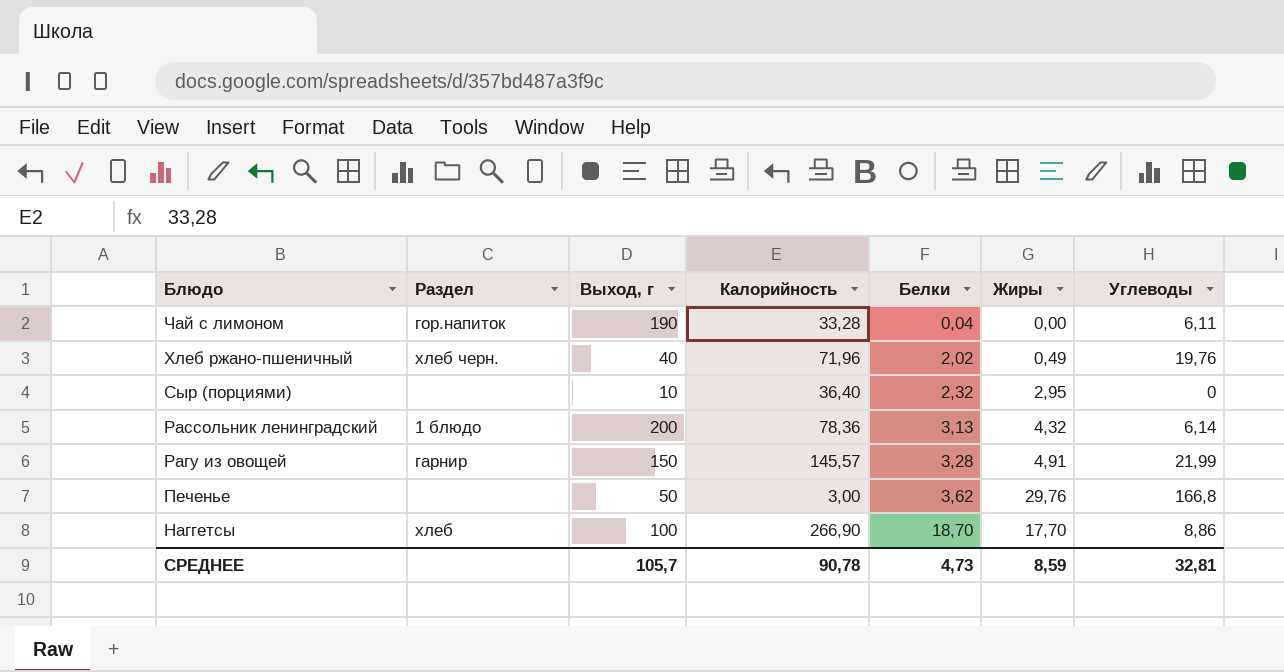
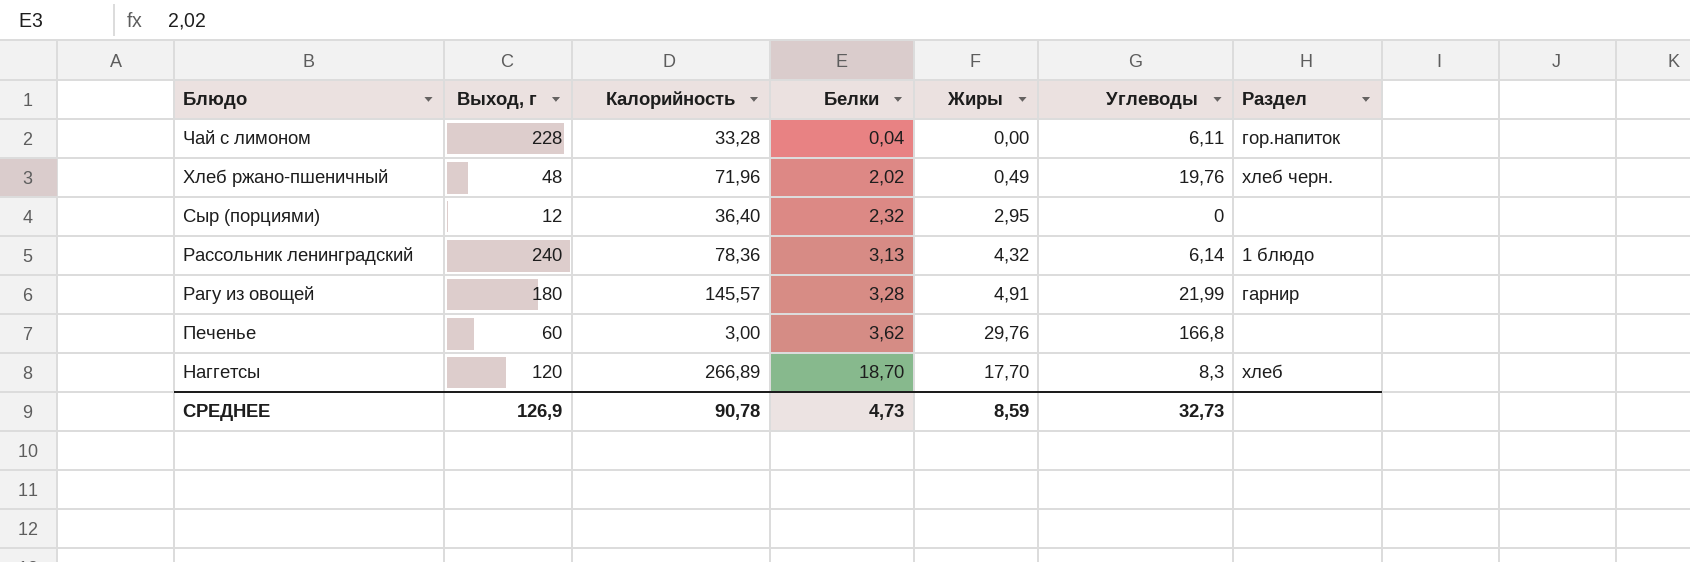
column Раздел | position: 2 -> 7
Чай с лимоном | Выход, г: 190 -> 228
Хлеб ржано-пшеничный | Выход, г: 40 -> 48
Сыр (порциями) | Выход, г: 10 -> 12
Рассольник ленинградский | Выход, г: 200 -> 240
Рагу из овощей | Выход, г: 150 -> 180
Печенье | Выход, г: 50 -> 60
Наггетсы | Выход, г: 100 -> 120
Наггетсы | Калорийность: 266,90 -> 266,89
Наггетсы | Углеводы: 8,86 -> 8,3
СРЕДНЕЕ | Выход, г: 105,7 -> 126,9
СРЕДНЕЕ | Углеводы: 32,81 -> 32,73

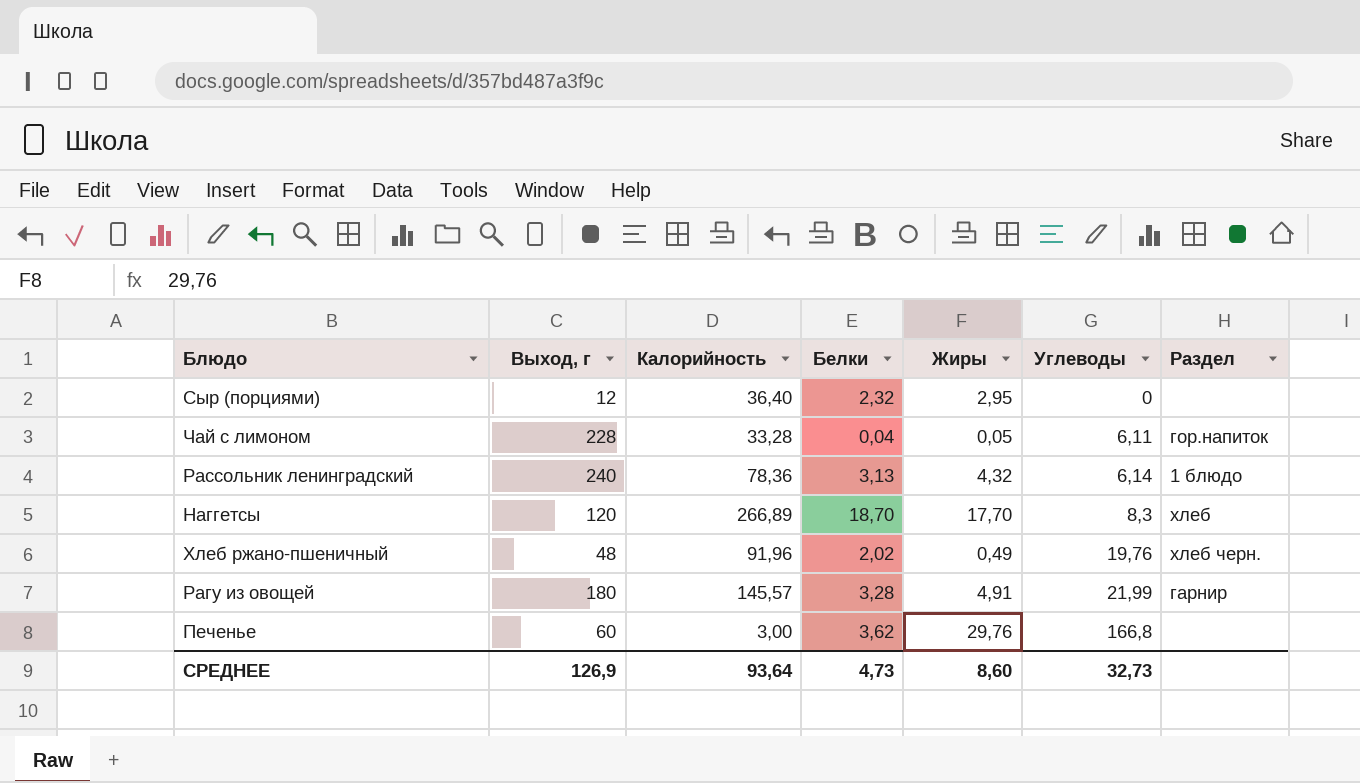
row order: Блюдо descending -> Углеводы ascending
Чай с лимоном | Жиры: 0,00 -> 0,05
Хлеб ржано-пшеничный | Калорийность: 71,96 -> 91,96
СРЕДНЕЕ | Калорийность: 90,78 -> 93,64
СРЕДНЕЕ | Жиры: 8,59 -> 8,60

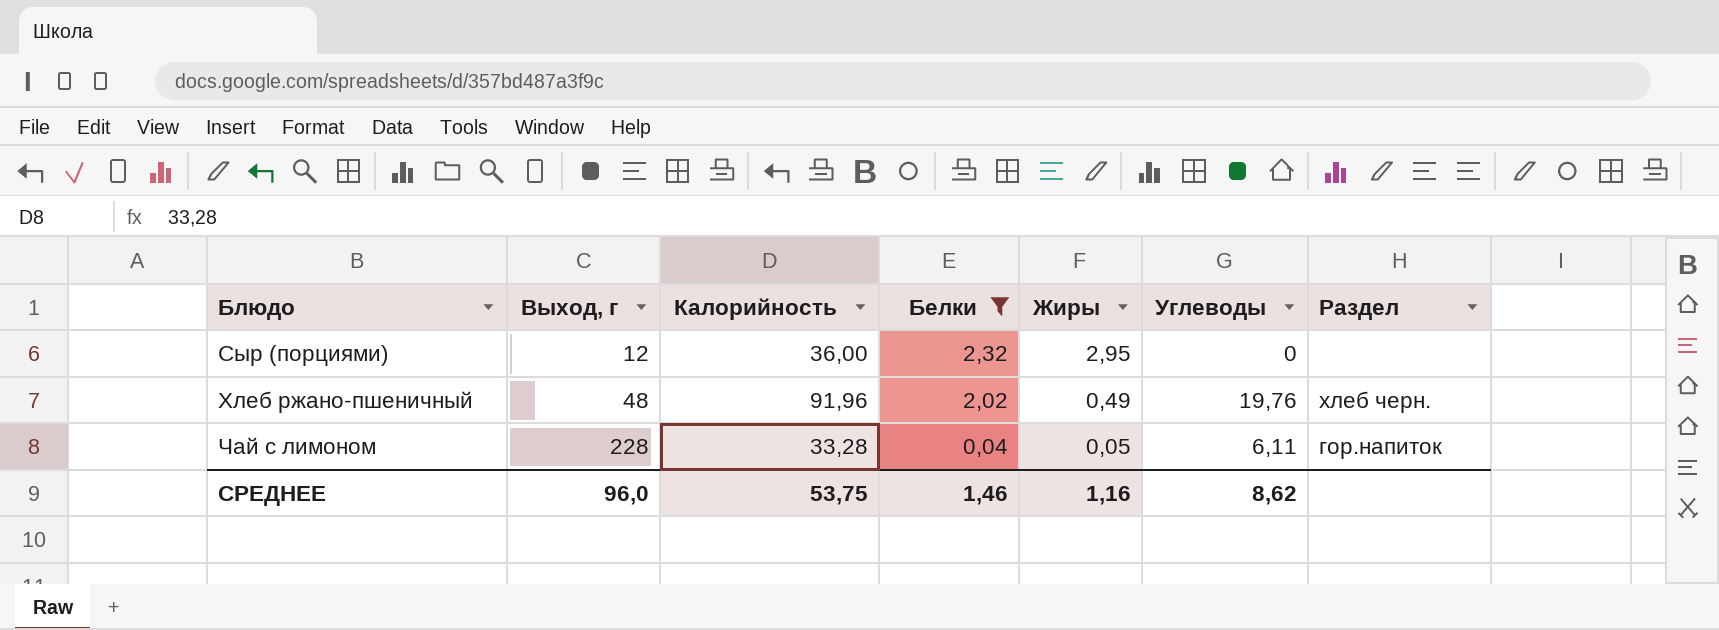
filter: none -> Белки <= 2,32
row order: Углеводы ascending -> Блюдо ascending
Сыр (порциями) | Калорийность: 36,40 -> 36,00
СРЕДНЕЕ | Выход, г: 126,9 -> 96,0
СРЕДНЕЕ | Калорийность: 93,64 -> 53,75
СРЕДНЕЕ | Белки: 4,73 -> 1,46
СРЕДНЕЕ | Жиры: 8,60 -> 1,16
СРЕДНЕЕ | Углеводы: 32,73 -> 8,62

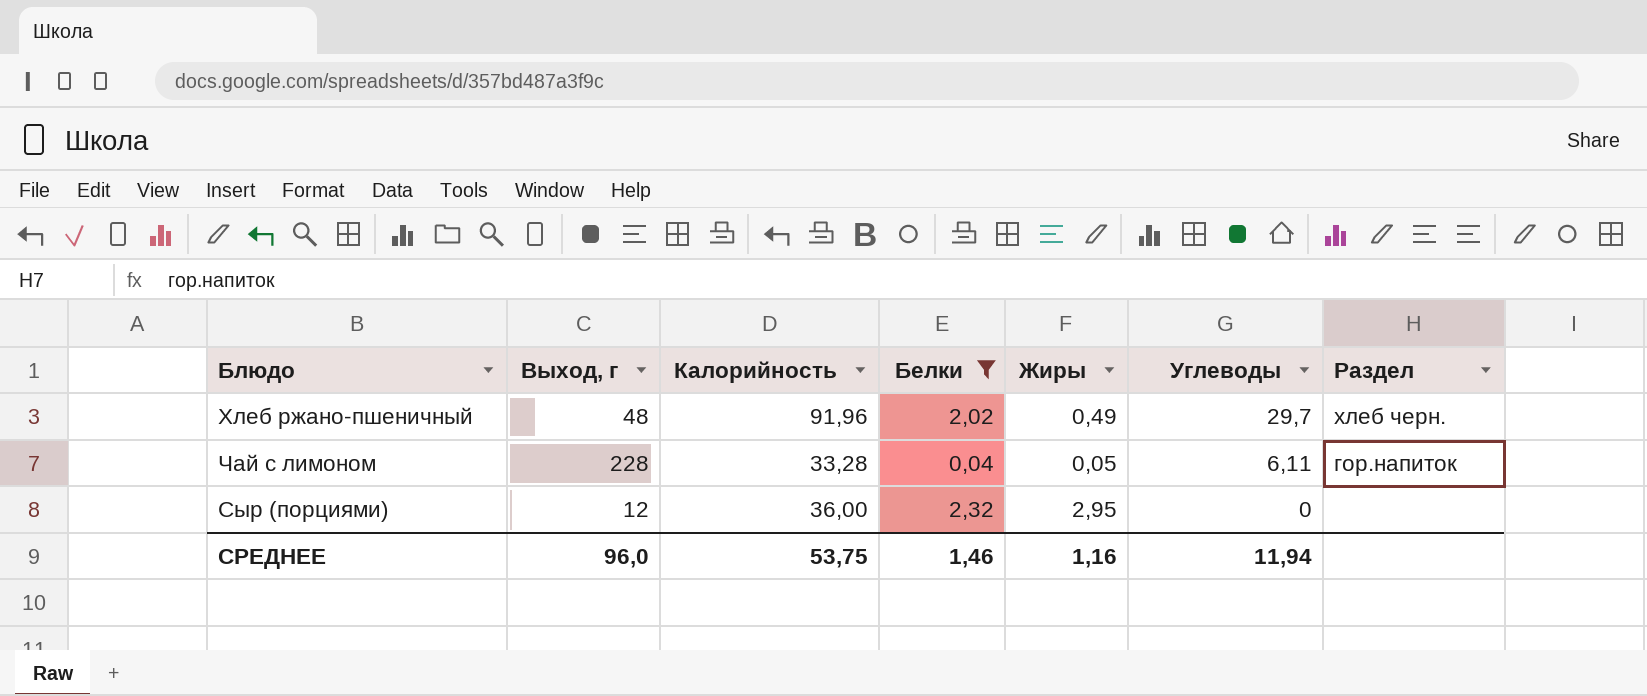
row order: Блюдо ascending -> Углеводы descending
Хлеб ржано-пшеничный | Углеводы: 19,76 -> 29,7
СРЕДНЕЕ | Углеводы: 8,62 -> 11,94

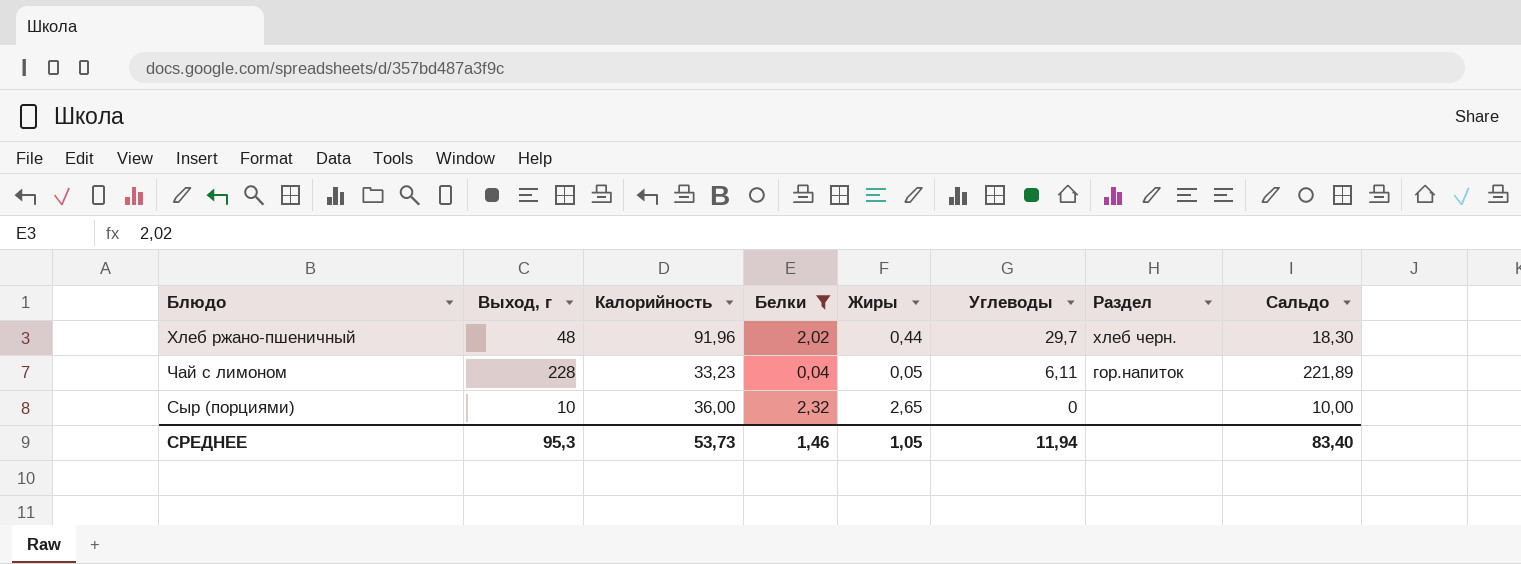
column Сальдо | formula: none -> [Выход, г] - [Углеводы]
Хлеб ржано-пшеничный | Жиры: 0,49 -> 0,44
Чай с лимоном | Калорийность: 33,28 -> 33,23
Сыр (порциями) | Выход, г: 12 -> 10
Сыр (порциями) | Жиры: 2,95 -> 2,65
СРЕДНЕЕ | Выход, г: 96,0 -> 95,3
СРЕДНЕЕ | Калорийность: 53,75 -> 53,73
СРЕДНЕЕ | Жиры: 1,16 -> 1,05

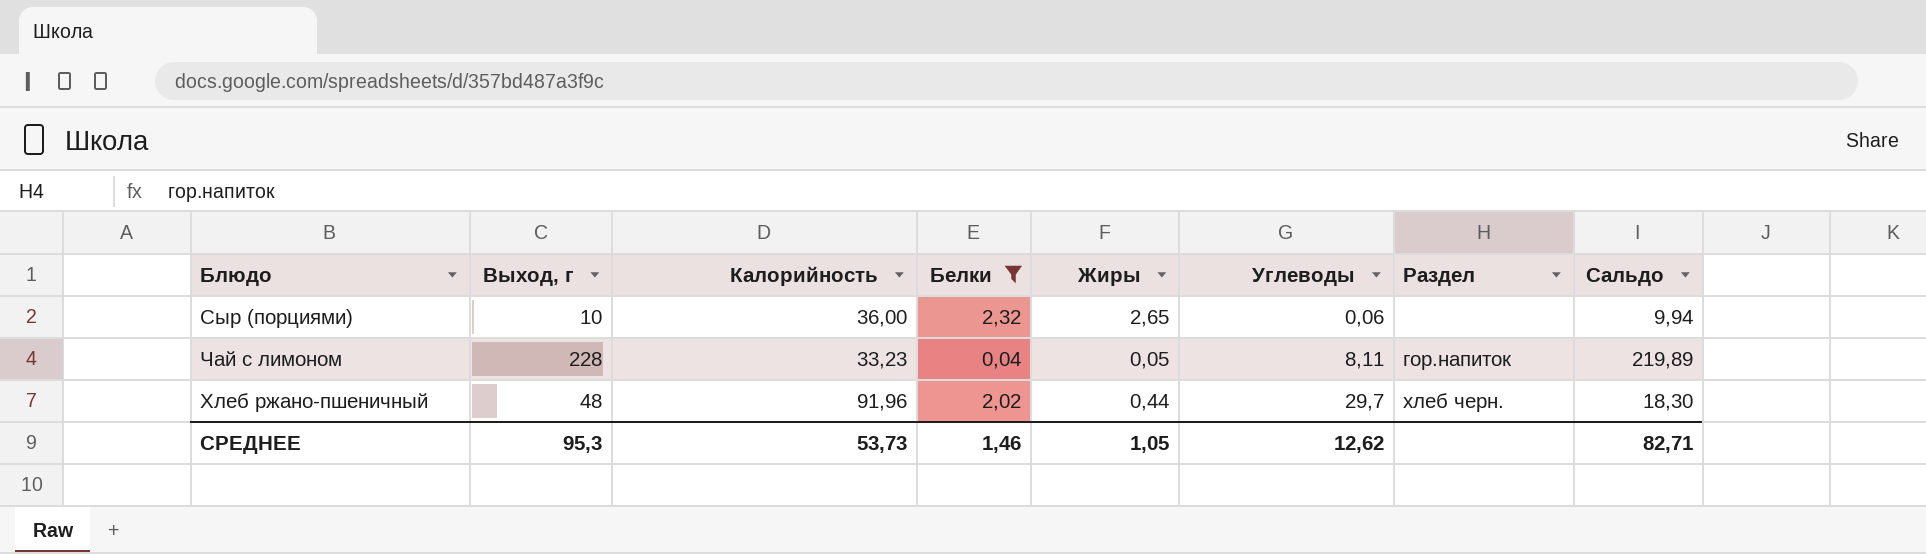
row order: Углеводы descending -> Углеводы ascending
Сыр (порциями) | Углеводы: 0 -> 0,06
Сыр (порциями) | Сальдо: 10,00 -> 9,94
Чай с лимоном | Углеводы: 6,11 -> 8,11
Чай с лимоном | Сальдо: 221,89 -> 219,89
СРЕДНЕЕ | Углеводы: 11,94 -> 12,62
СРЕДНЕЕ | Сальдо: 83,40 -> 82,71

